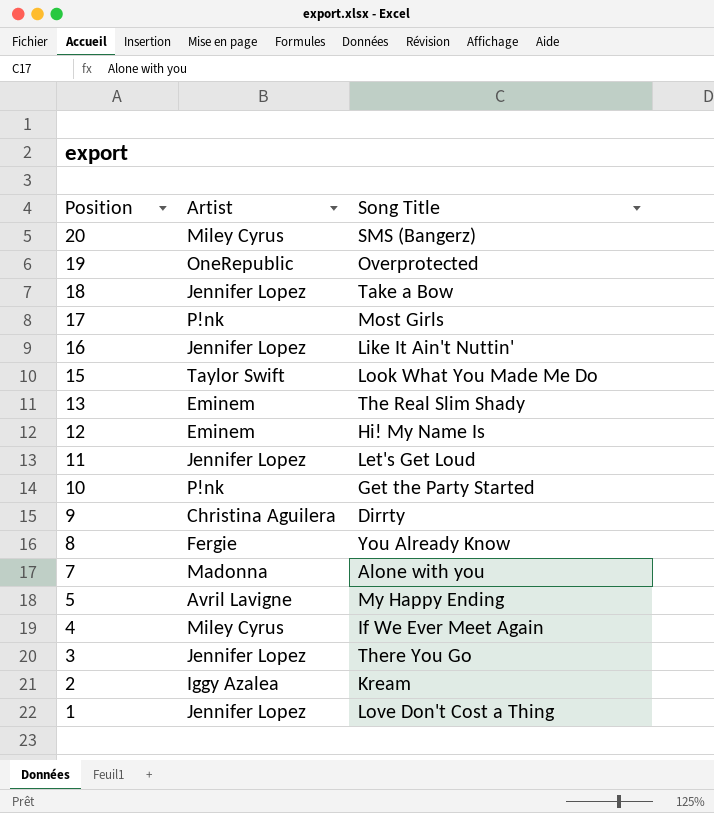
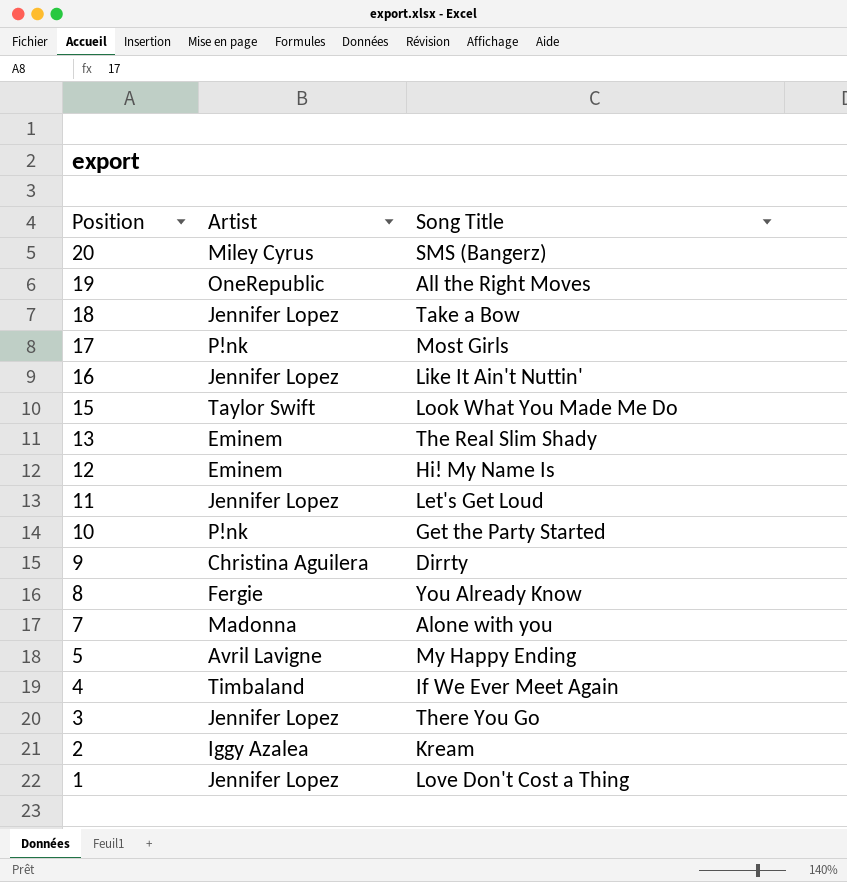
19 | Song Title: Overprotected -> All the Right Moves
4 | Artist: Miley Cyrus -> Timbaland

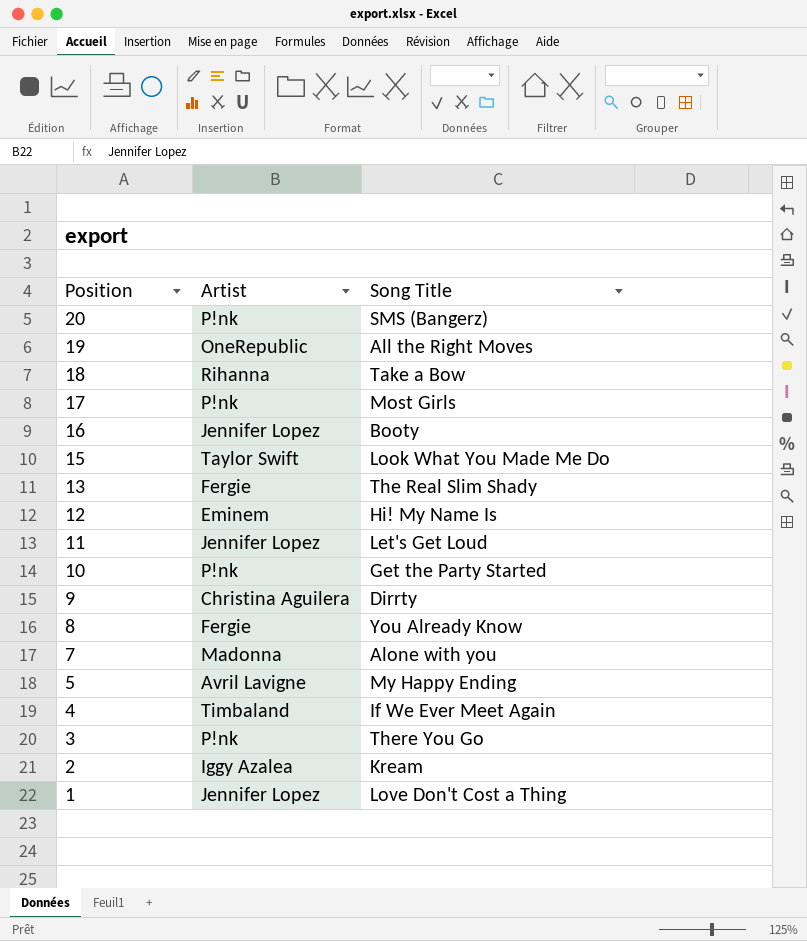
20 | Artist: Miley Cyrus -> P!nk
18 | Artist: Jennifer Lopez -> Rihanna
16 | Song Title: Like It Ain't Nuttin' -> Booty
13 | Artist: Eminem -> Fergie
3 | Artist: Jennifer Lopez -> P!nk

